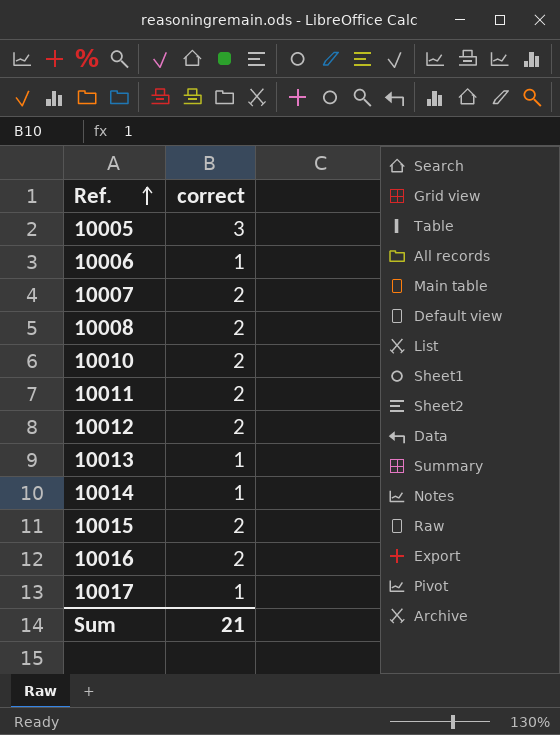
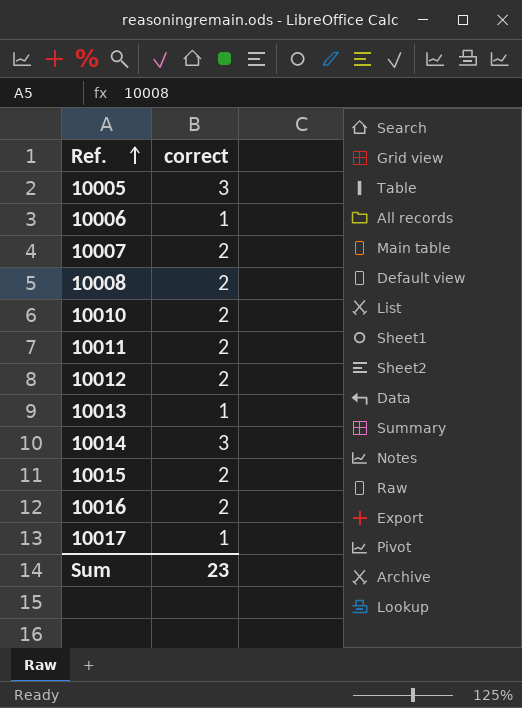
10014 | correct: 1 -> 3
Sum | correct: 21 -> 23

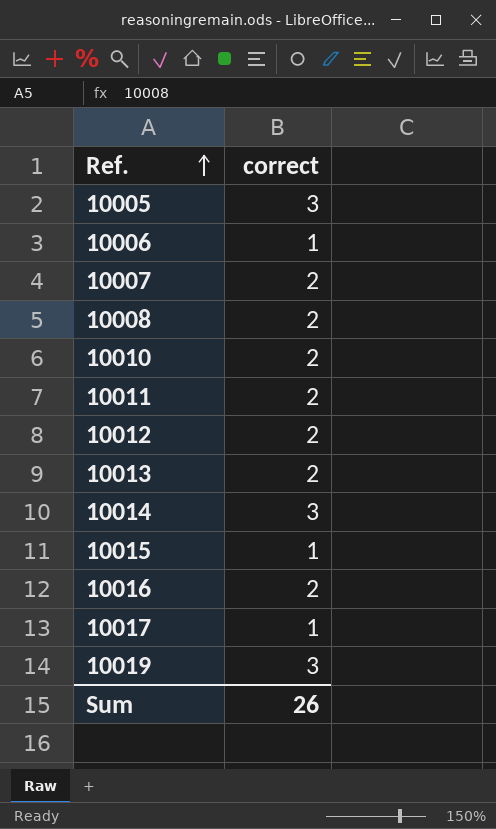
10013 | correct: 1 -> 2
10015 | correct: 2 -> 1
row 10019: none -> 3
Sum | correct: 23 -> 26

